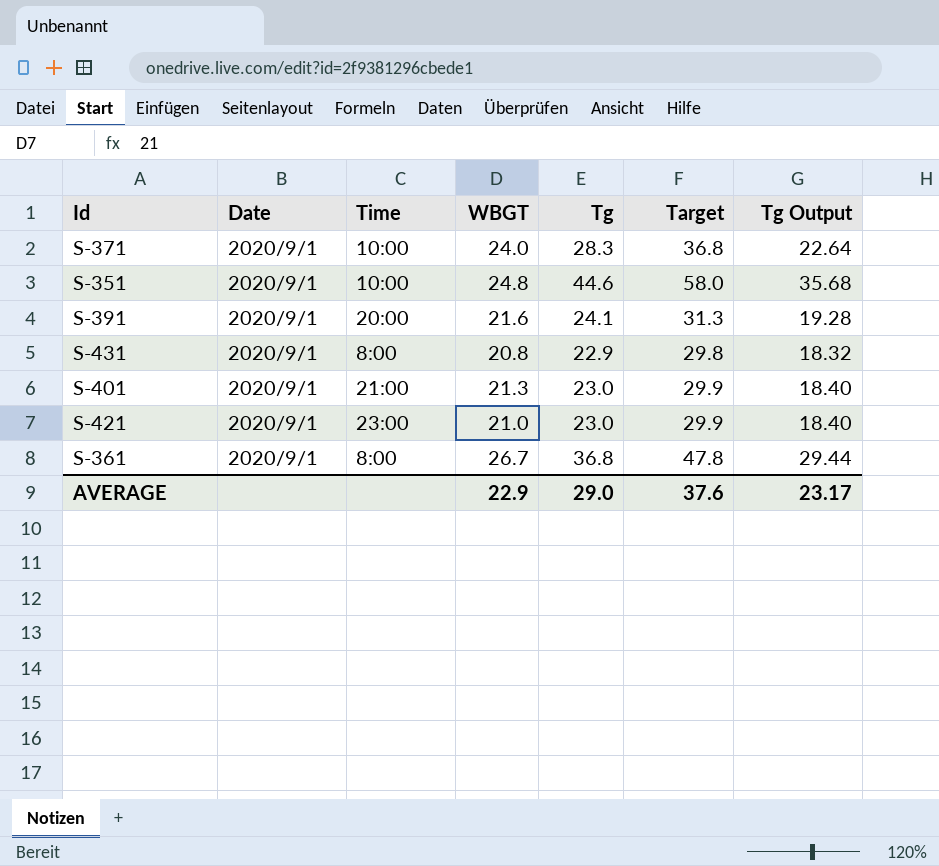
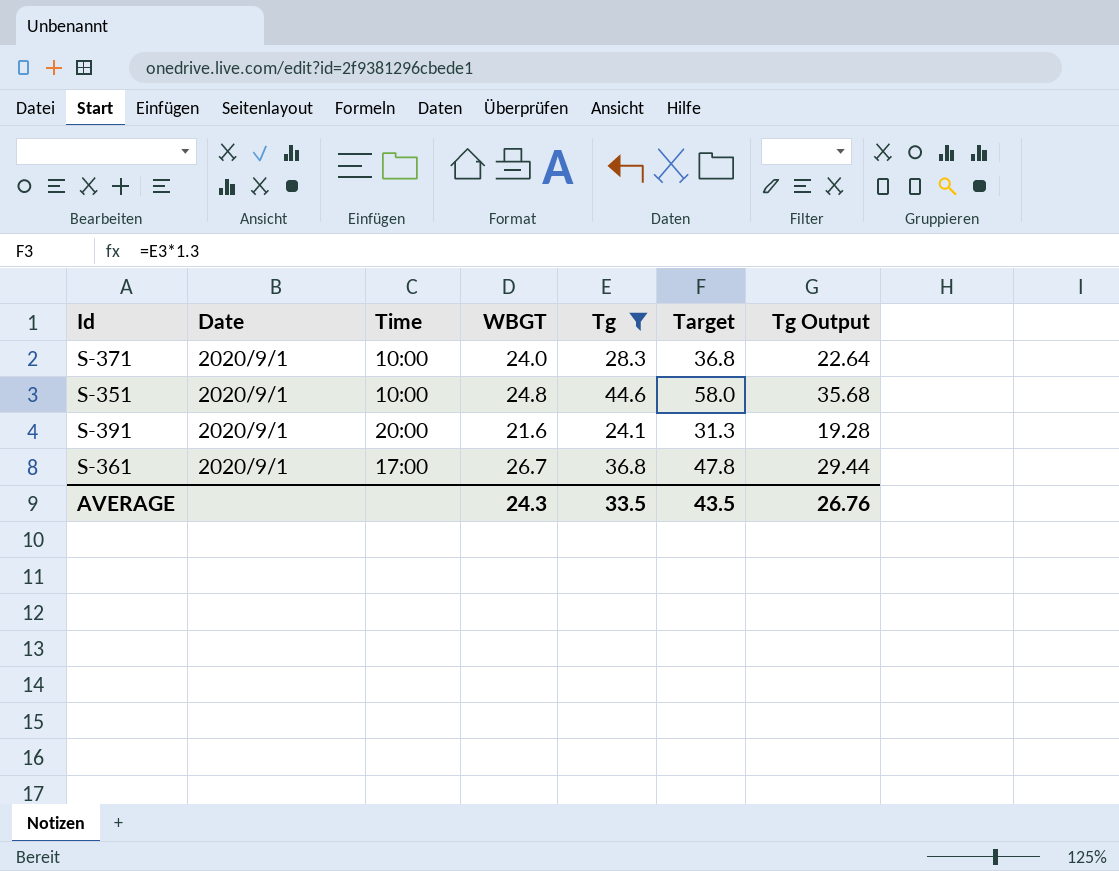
filter: none -> Tg >= 24.1
S-361 | Time: 8:00 -> 17:00
AVERAGE | WBGT: 22.9 -> 24.3
AVERAGE | Tg: 29.0 -> 33.5
AVERAGE | Target: 37.6 -> 43.5
AVERAGE | Tg Output: 23.17 -> 26.76

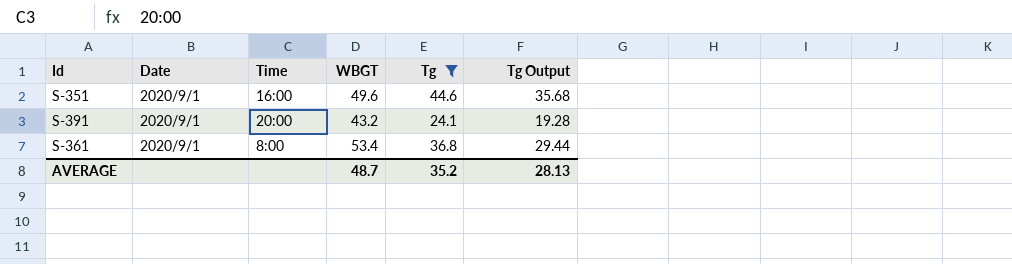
column Target | formula: [Tg] * 1.3 -> none
row S-371: 2020/9/1 | 10:00 | 24.0 | 28.3 | 36.8 | 22.64 -> none
S-351 | Time: 10:00 -> 16:00
S-351 | WBGT: 24.8 -> 49.6
S-391 | WBGT: 21.6 -> 43.2
S-361 | Time: 17:00 -> 8:00
S-361 | WBGT: 26.7 -> 53.4
AVERAGE | WBGT: 24.3 -> 48.7
AVERAGE | Tg: 33.5 -> 35.2
AVERAGE | Tg Output: 26.76 -> 28.13

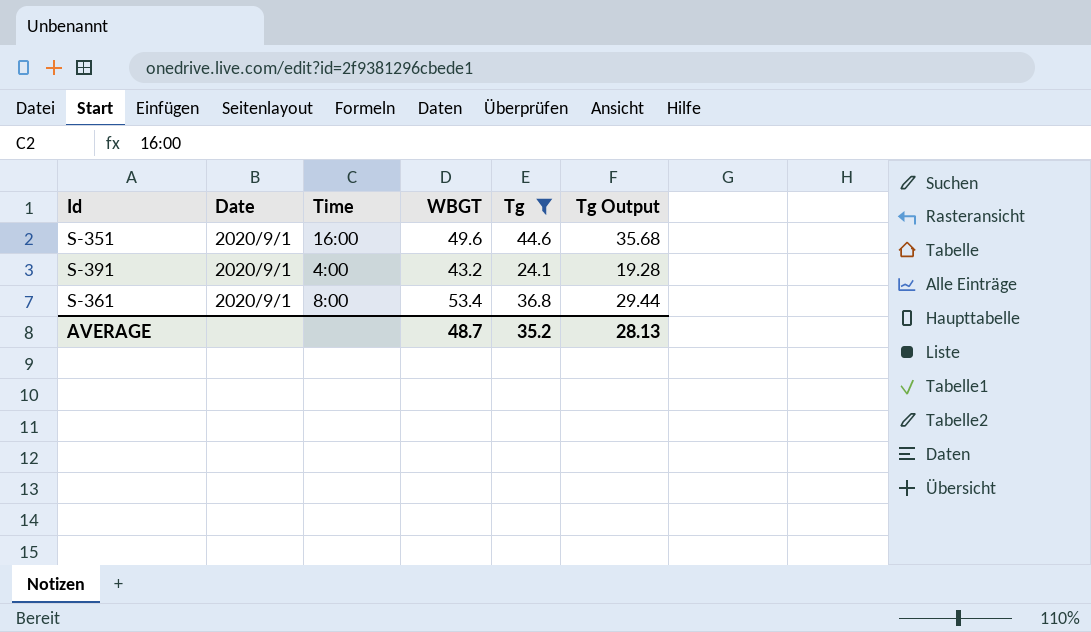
S-391 | Time: 20:00 -> 4:00

